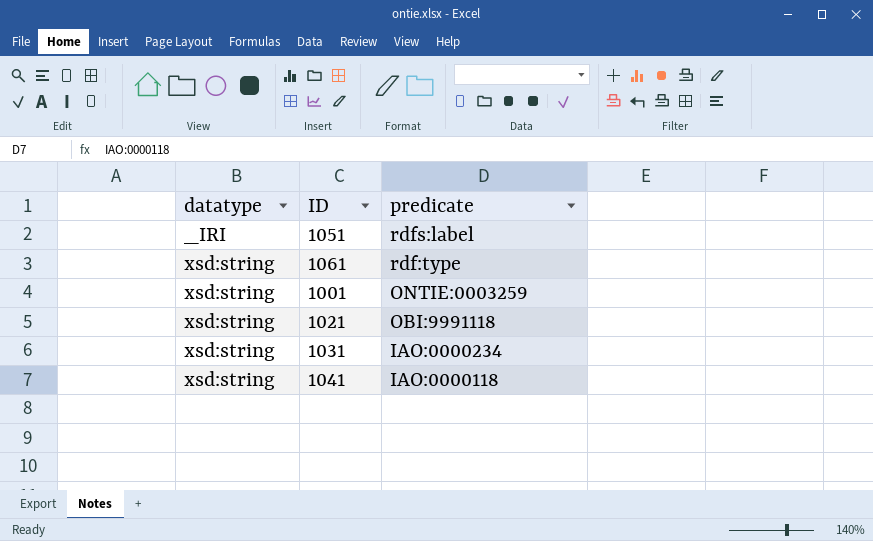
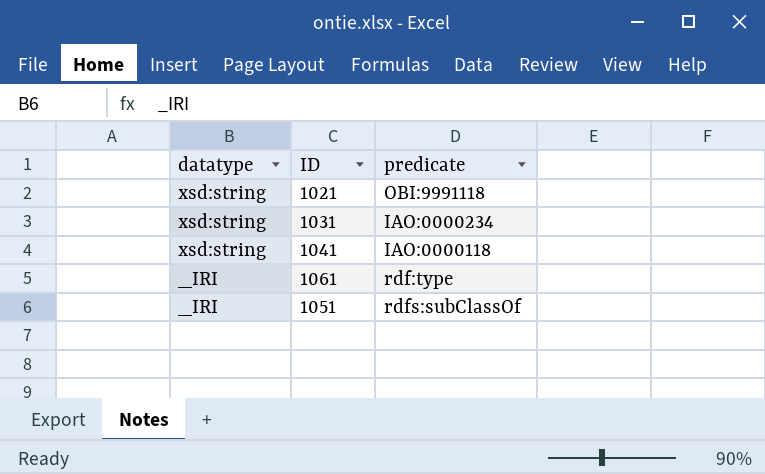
row order: datatype ascending -> datatype descending
row 1001: xsd:string | ONTIE:0003259 -> none
1061 | datatype: xsd:string -> _IRI
1051 | predicate: rdfs:label -> rdfs:subClassOf

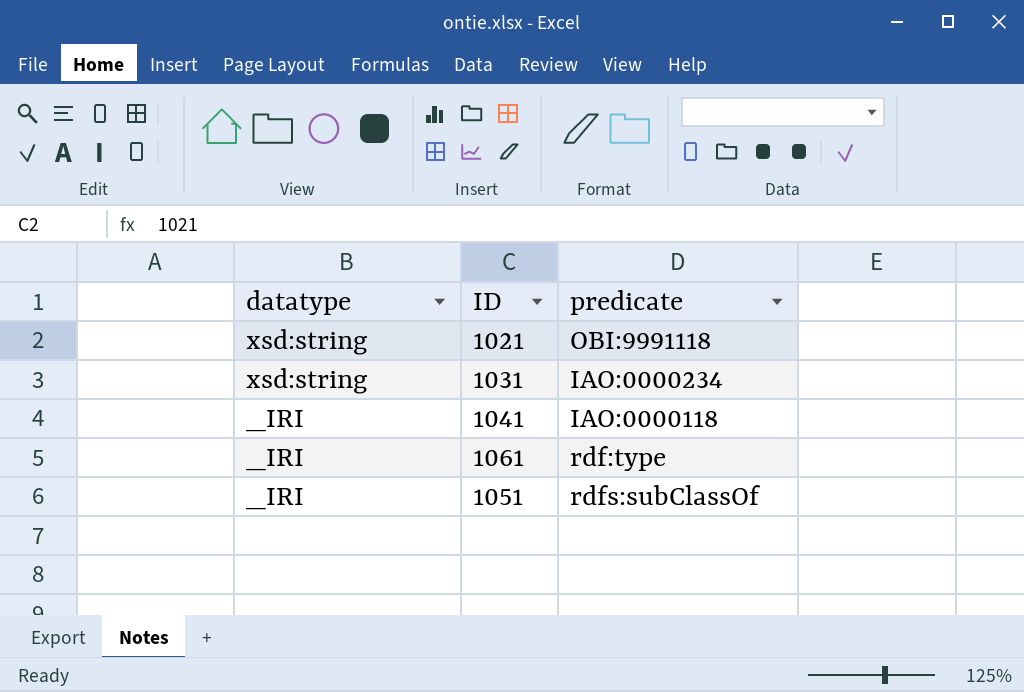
1041 | datatype: xsd:string -> _IRI

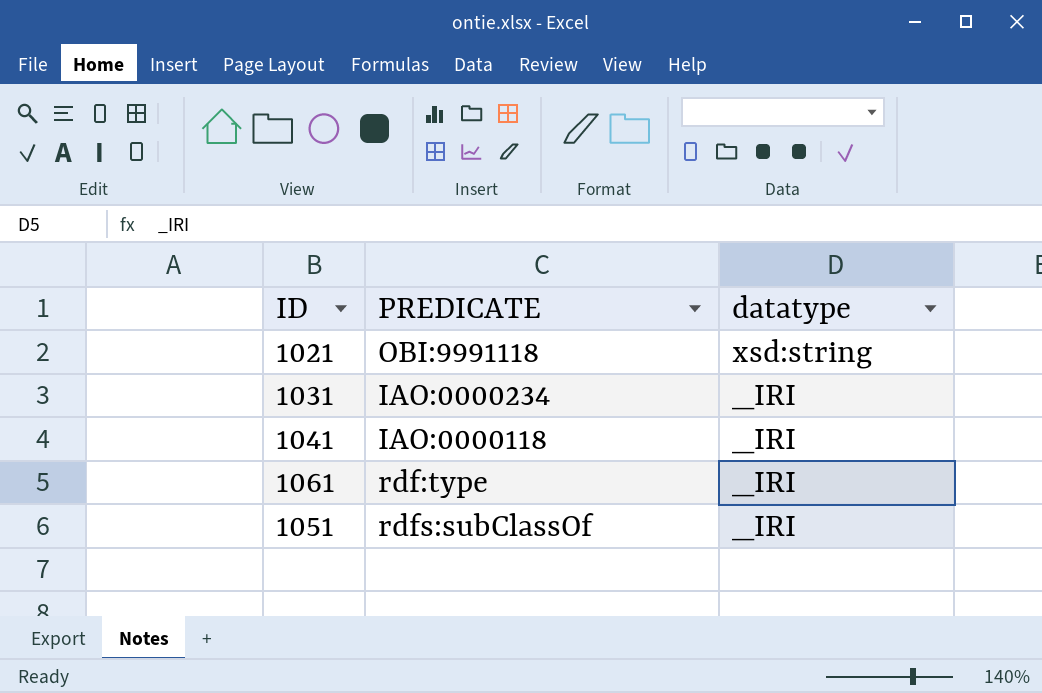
column name: predicate -> PREDICATE
column datatype | position: 1 -> 3
1031 | datatype: xsd:string -> _IRI

